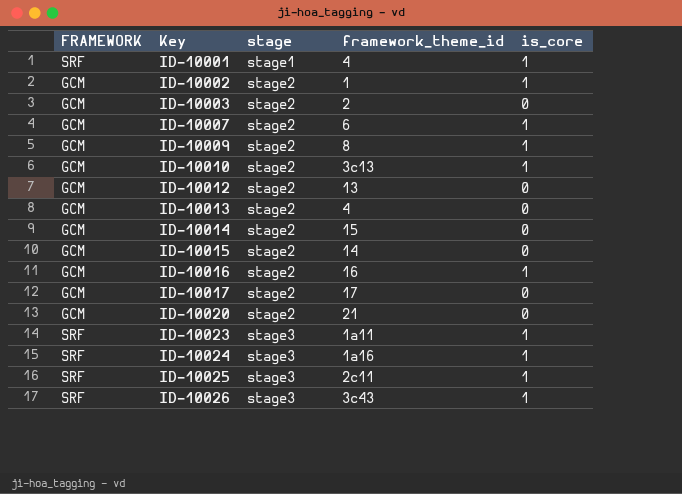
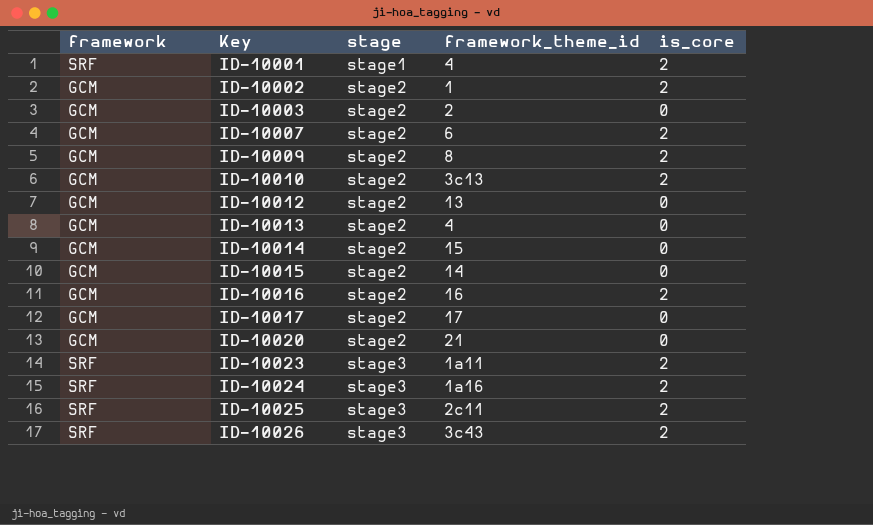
column name: FRAMEWORK -> framework
ID-10001 | is_core: 1 -> 2
ID-10002 | is_core: 1 -> 2
ID-10007 | is_core: 1 -> 2
ID-10009 | is_core: 1 -> 2
ID-10010 | is_core: 1 -> 2
ID-10016 | is_core: 1 -> 2
ID-10023 | is_core: 1 -> 2
ID-10024 | is_core: 1 -> 2
ID-10025 | is_core: 1 -> 2
ID-10026 | is_core: 1 -> 2

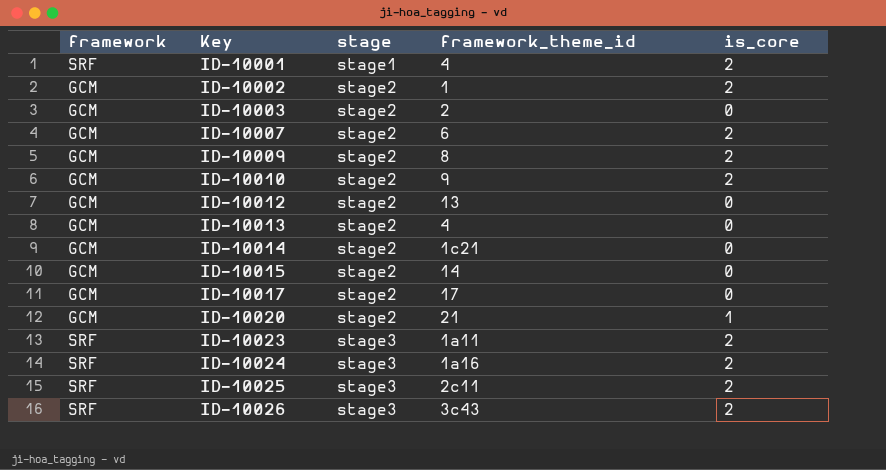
row ID-10016: GCM | stage2 | 16 | 2 -> none
ID-10010 | framework_theme_id: 3c13 -> 9
ID-10014 | framework_theme_id: 15 -> 1c21
ID-10020 | is_core: 0 -> 1

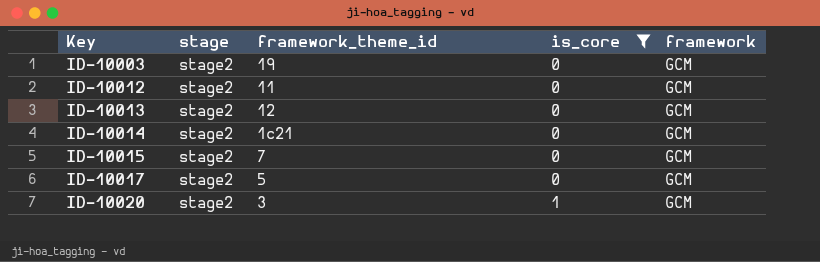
filter: none -> is_core != 2
column framework | position: 1 -> 5
ID-10003 | framework_theme_id: 2 -> 19
ID-10012 | framework_theme_id: 13 -> 11
ID-10013 | framework_theme_id: 4 -> 12
ID-10015 | framework_theme_id: 14 -> 7
ID-10017 | framework_theme_id: 17 -> 5
ID-10020 | framework_theme_id: 21 -> 3

